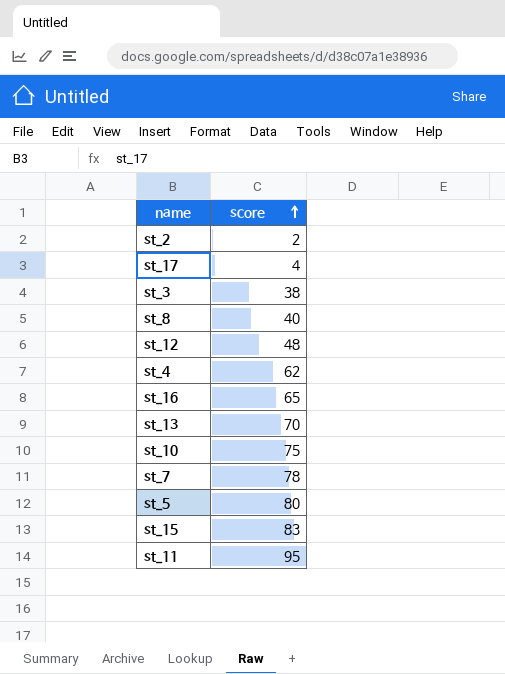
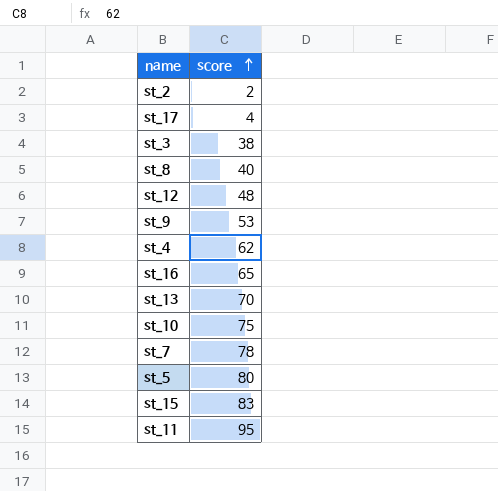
row st_9: none -> 53

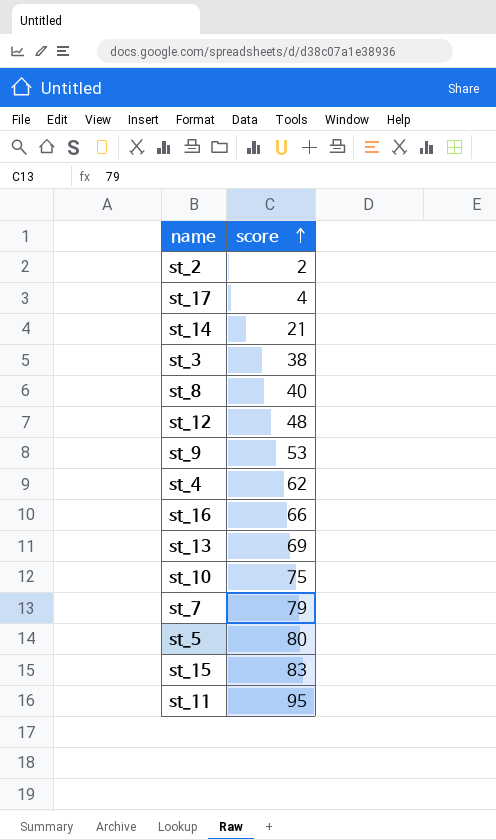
row st_14: none -> 21
st_16 | score: 65 -> 66
st_13 | score: 70 -> 69
st_7 | score: 78 -> 79

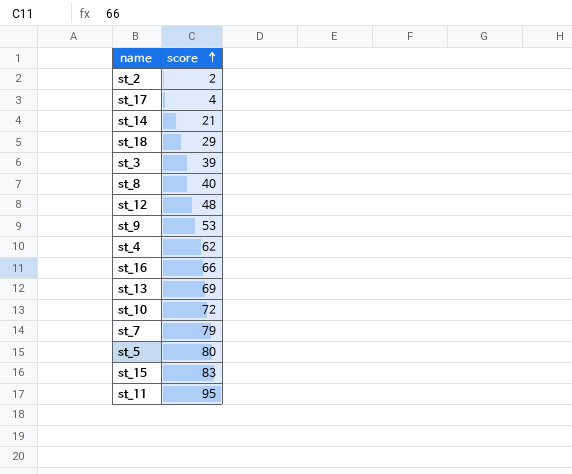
row st_18: none -> 29
st_3 | score: 38 -> 39
st_10 | score: 75 -> 72

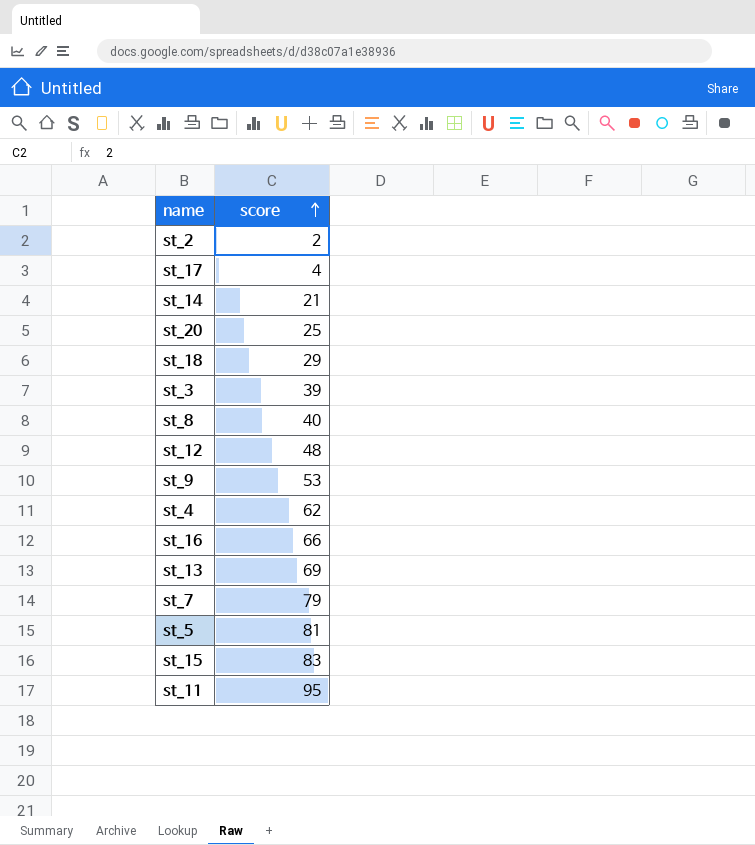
row st_10: 72 -> none
row st_20: none -> 25
st_5 | score: 80 -> 81

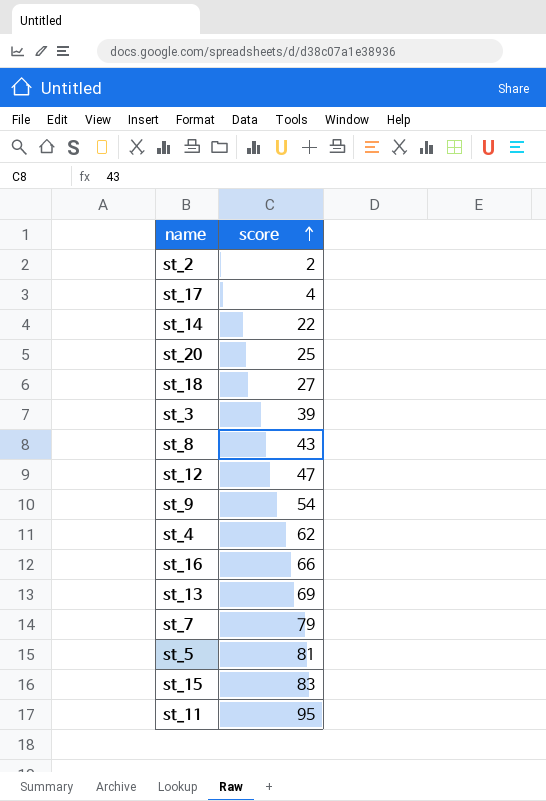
st_14 | score: 21 -> 22
st_18 | score: 29 -> 27
st_8 | score: 40 -> 43
st_12 | score: 48 -> 47
st_9 | score: 53 -> 54

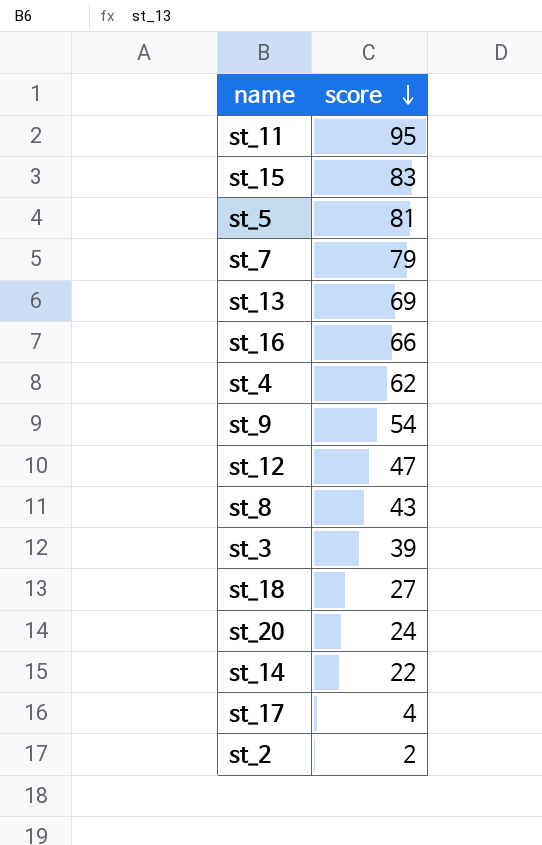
row order: score ascending -> score descending
st_20 | score: 25 -> 24

